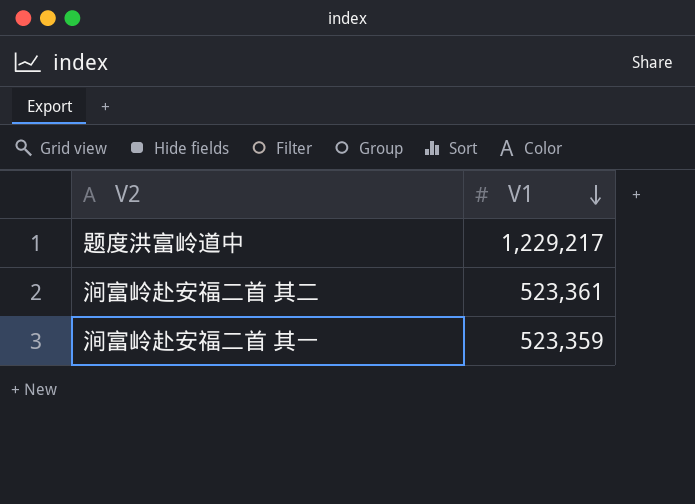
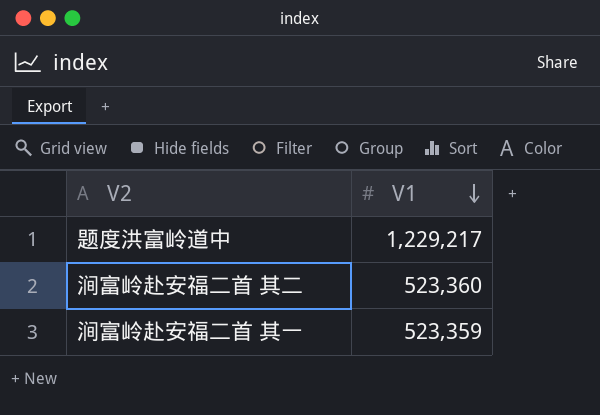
涧富岭赴安福二首 其二 | V1: 523,361 -> 523,360

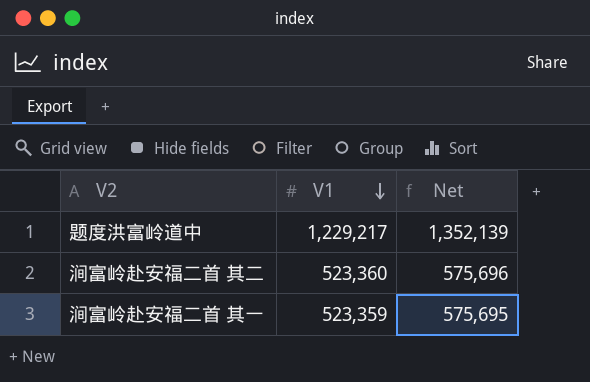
column Net | formula: none -> [V1] * 1.1

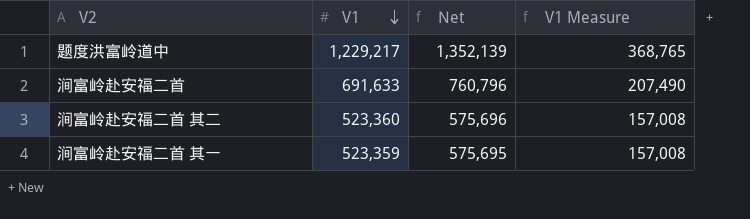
column V1 Measure | formula: none -> [V1] * 0.3
row 涧富岭赴安福二首: none -> 691,633 | 760,796 | 207,490

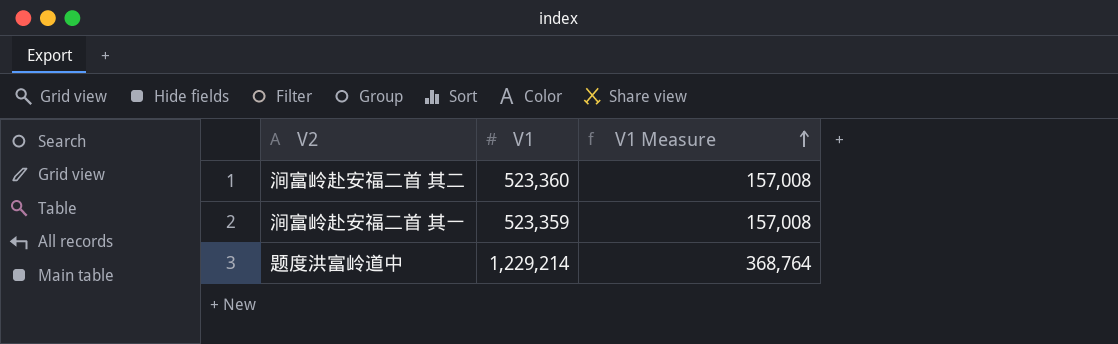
row order: V1 descending -> V1 Measure ascending
column Net | formula: [V1] * 1.1 -> none
row 涧富岭赴安福二首: 691,633 | 760,796 | 207,490 -> none
题度洪富岭道中 | V1: 1,229,217 -> 1,229,214
题度洪富岭道中 | V1 Measure: 368,765 -> 368,764

